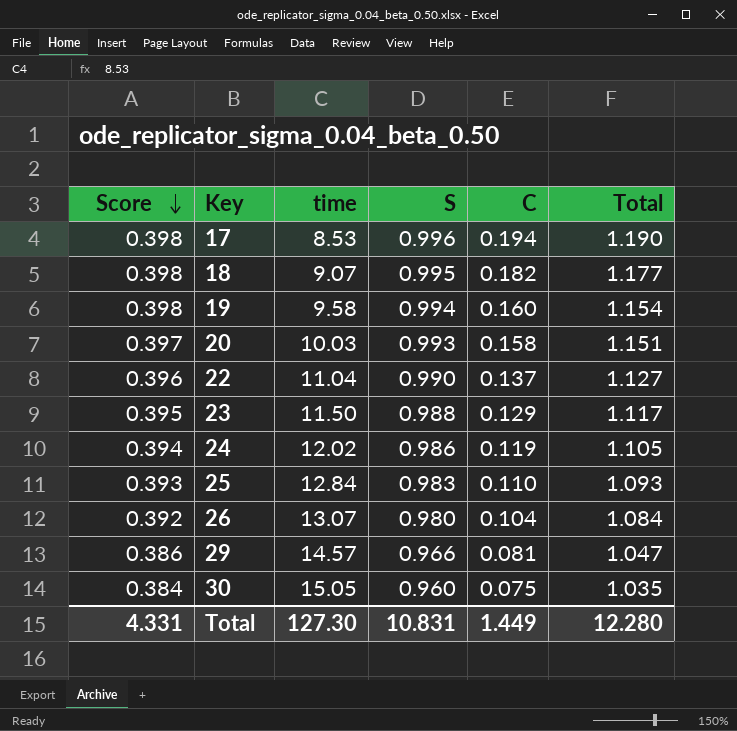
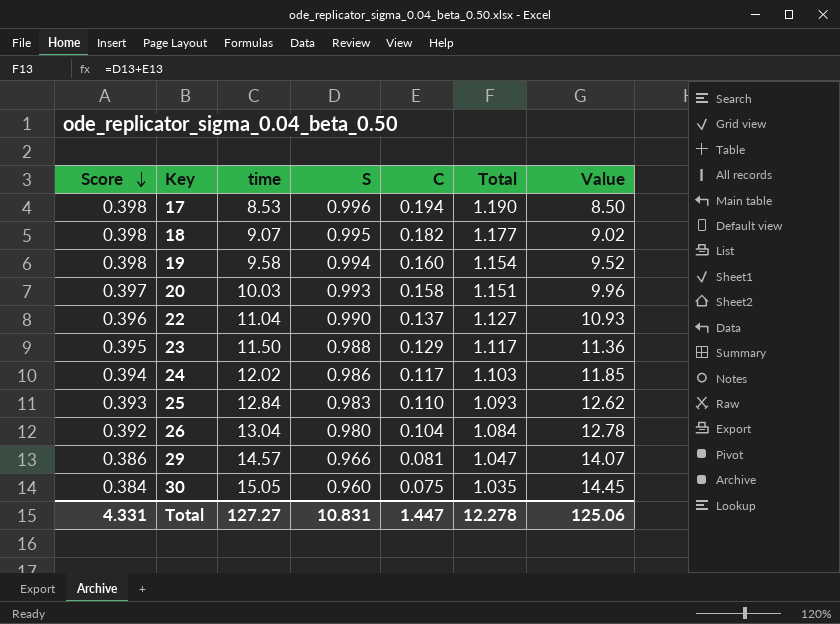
column Value | formula: none -> [time] * [S]
24 | C: 0.119 -> 0.117
24 | Total: 1.105 -> 1.103
26 | time: 13.07 -> 13.04
Total | time: 127.30 -> 127.27
Total | C: 1.449 -> 1.447
Total | Total: 12.280 -> 12.278

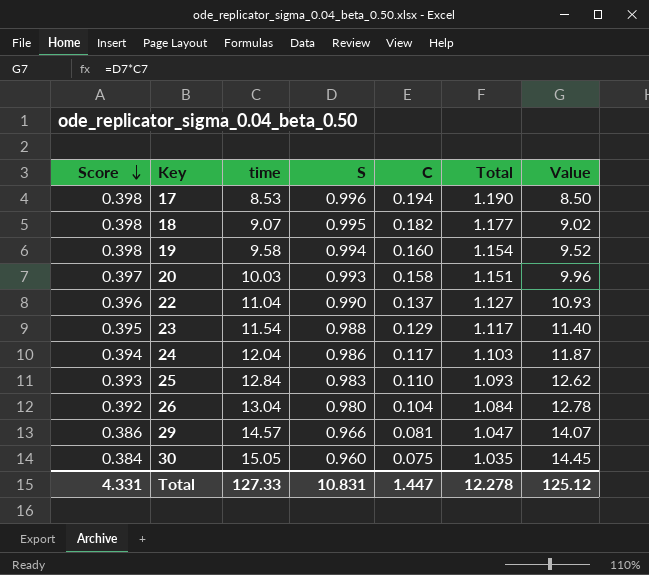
23 | time: 11.50 -> 11.54
23 | Value: 11.36 -> 11.40
24 | time: 12.02 -> 12.04
24 | Value: 11.85 -> 11.87
Total | time: 127.27 -> 127.33
Total | Value: 125.06 -> 125.12

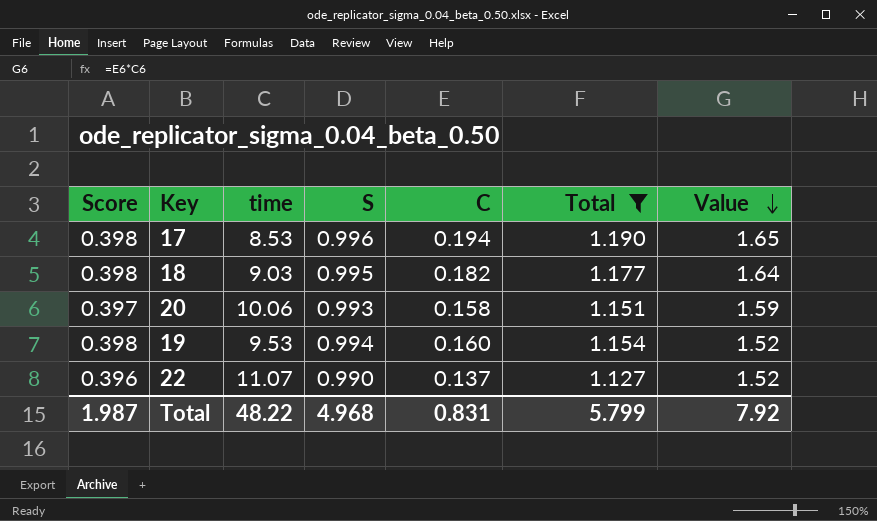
filter: none -> Total >= 1.127
row order: Score descending -> Value descending
column Value | formula: [time] * [S] -> [time] * [C]
18 | time: 9.07 -> 9.03
20 | time: 10.03 -> 10.06
19 | time: 9.58 -> 9.53
22 | time: 11.04 -> 11.07
Total | Score: 4.331 -> 1.987
Total | time: 127.33 -> 48.22
Total | S: 10.831 -> 4.968
Total | C: 1.447 -> 0.831
Total | Total: 12.278 -> 5.799
Total | Value: 125.12 -> 7.92

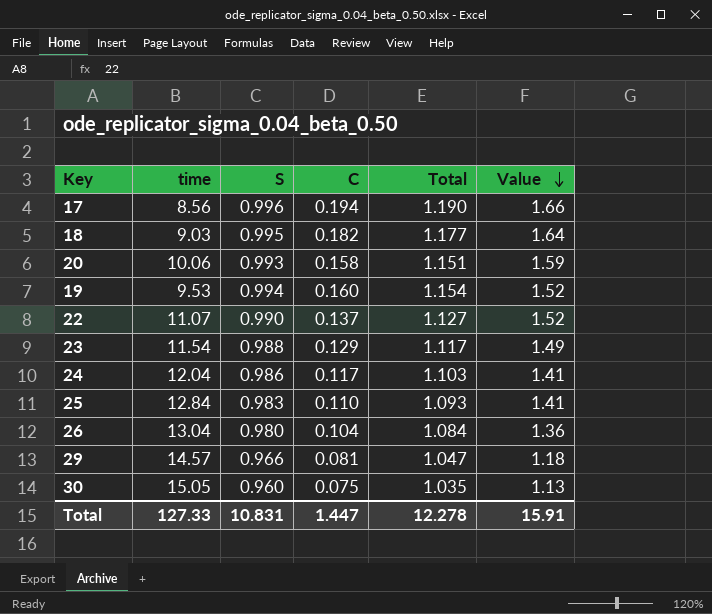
filter: Total >= 1.127 -> none
column Score | formula: [S] * 0.4 -> none
17 | time: 8.53 -> 8.56
17 | Value: 1.65 -> 1.66
Total | time: 48.22 -> 127.33
Total | S: 4.968 -> 10.831
Total | C: 0.831 -> 1.447
Total | Total: 5.799 -> 12.278
Total | Value: 7.92 -> 15.91

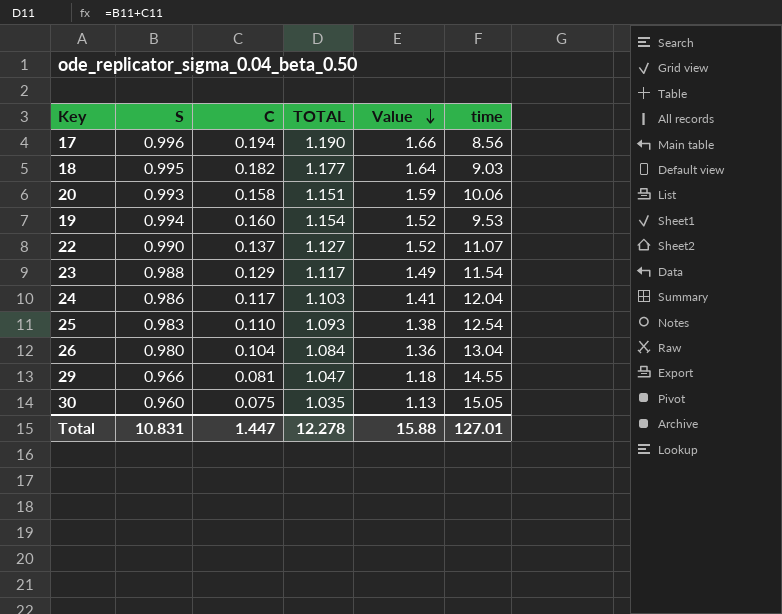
column name: Total -> TOTAL
column time | position: 2 -> 6
25 | Value: 1.41 -> 1.38
25 | time: 12.84 -> 12.54
29 | time: 14.57 -> 14.55
Total | Value: 15.91 -> 15.88
Total | time: 127.33 -> 127.01

